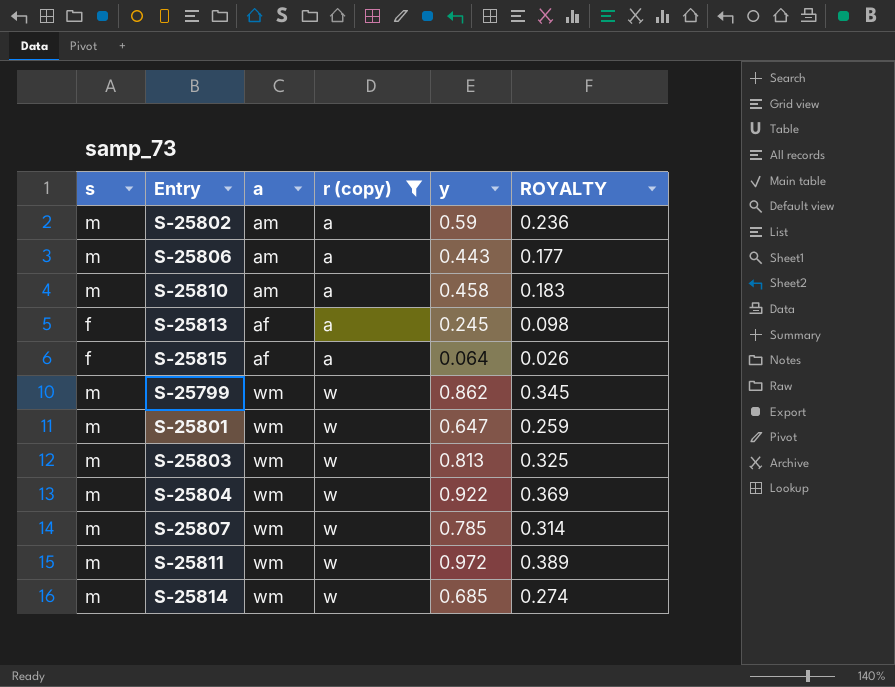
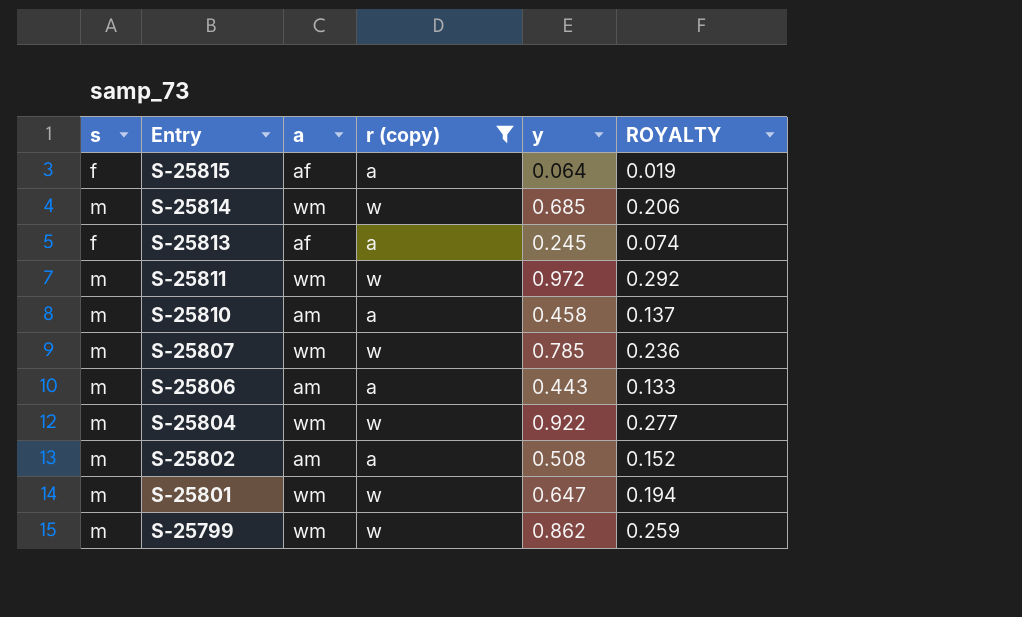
row order: r (copy) ascending -> Entry descending
column ROYALTY | formula: [y] * 0.4 -> [y] * 0.3
row S-25803: m | wm | w | 0.813 | 0.325 -> none
S-25802 | y: 0.59 -> 0.508

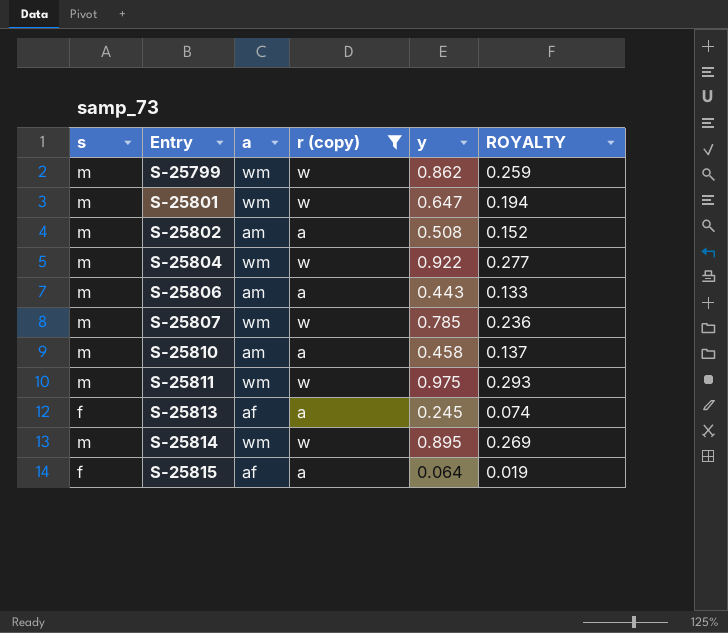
row order: Entry descending -> Entry ascending
S-25811 | y: 0.972 -> 0.975
S-25811 | ROYALTY: 0.292 -> 0.293
S-25814 | y: 0.685 -> 0.895
S-25814 | ROYALTY: 0.206 -> 0.269

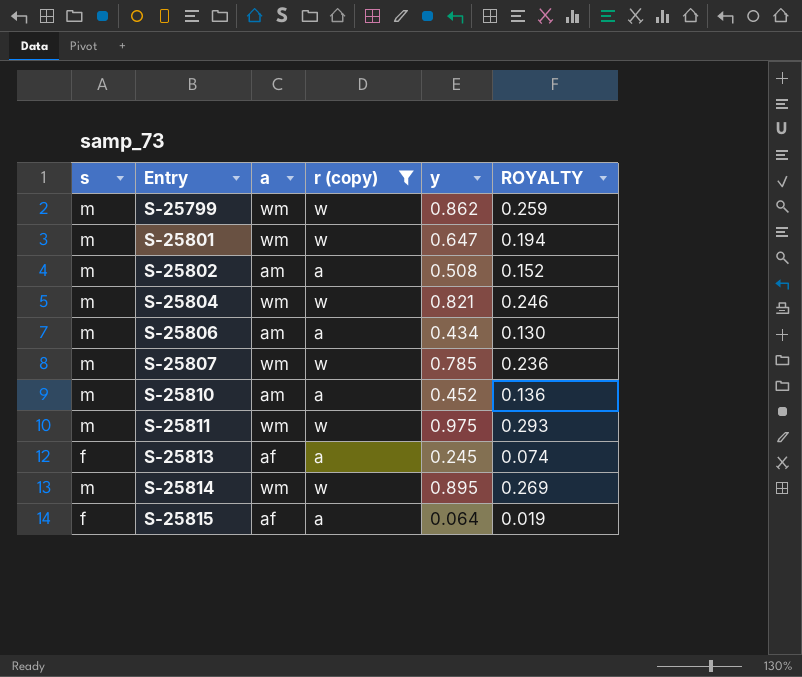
S-25804 | y: 0.922 -> 0.821
S-25804 | ROYALTY: 0.277 -> 0.246
S-25806 | y: 0.443 -> 0.434
S-25806 | ROYALTY: 0.133 -> 0.130
S-25810 | y: 0.458 -> 0.452
S-25810 | ROYALTY: 0.137 -> 0.136

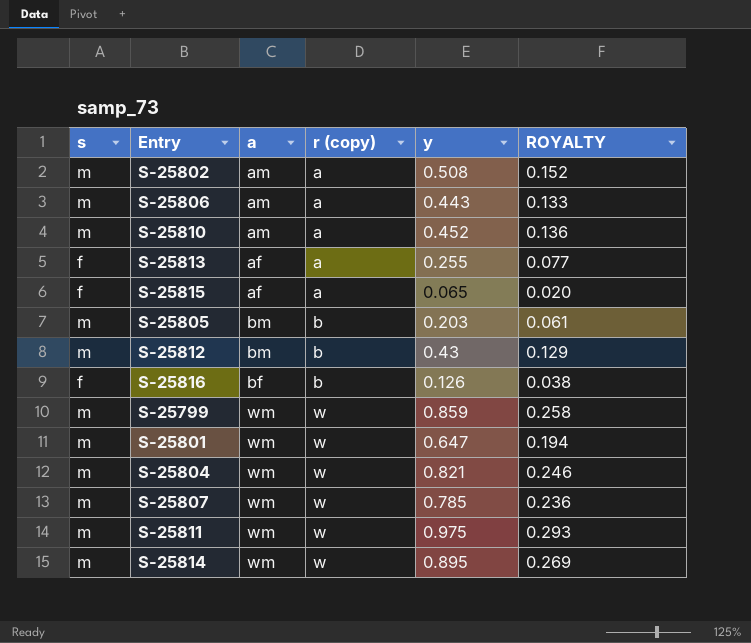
filter: r (copy) != b -> none
row order: Entry ascending -> r (copy) ascending
S-25806 | y: 0.434 -> 0.443
S-25806 | ROYALTY: 0.130 -> 0.133
S-25813 | y: 0.245 -> 0.255
S-25813 | ROYALTY: 0.074 -> 0.077
S-25815 | y: 0.064 -> 0.065
S-25815 | ROYALTY: 0.019 -> 0.020
S-25799 | y: 0.862 -> 0.859
S-25799 | ROYALTY: 0.259 -> 0.258

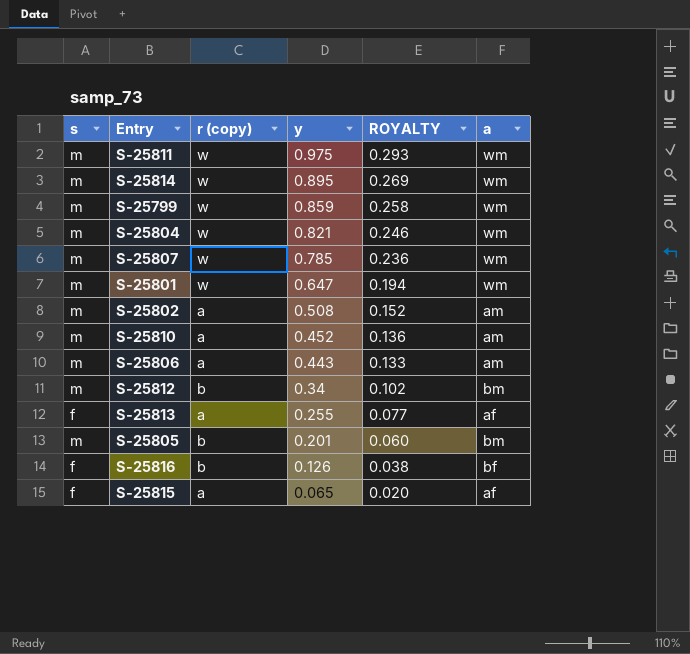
row order: r (copy) ascending -> y descending
column a | position: 3 -> 6
S-25812 | y: 0.43 -> 0.34
S-25812 | ROYALTY: 0.129 -> 0.102
S-25805 | y: 0.203 -> 0.201
S-25805 | ROYALTY: 0.061 -> 0.060

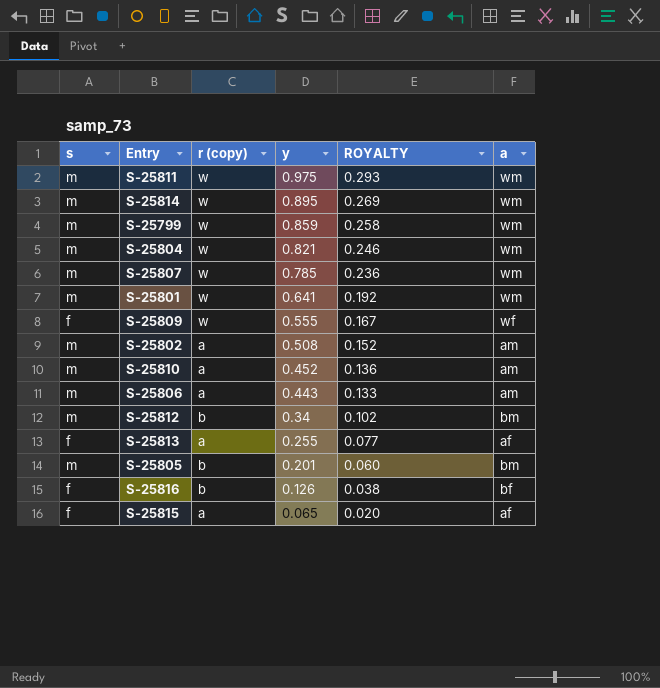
S-25801 | y: 0.647 -> 0.641
S-25801 | ROYALTY: 0.194 -> 0.192
row S-25809: none -> f | w | 0.555 | 0.167 | wf

